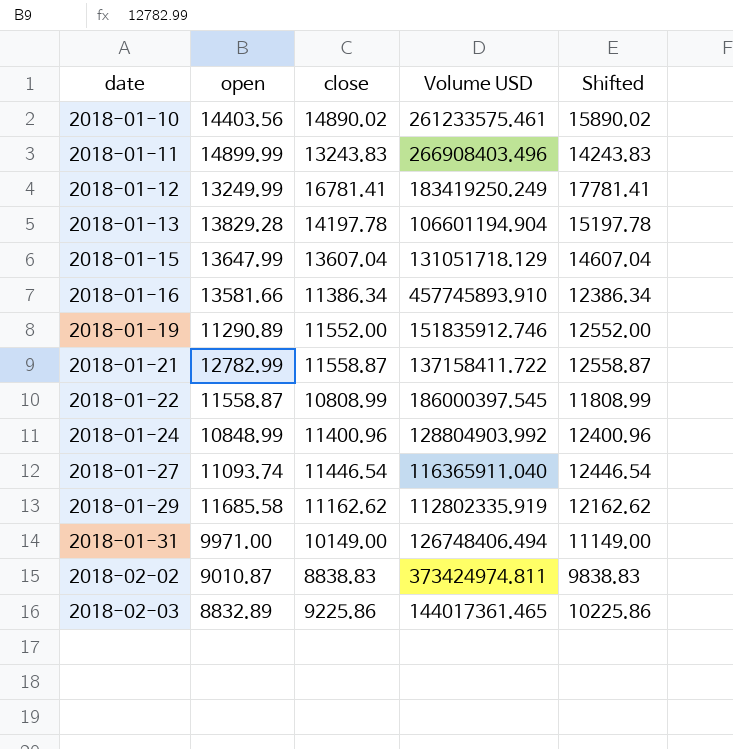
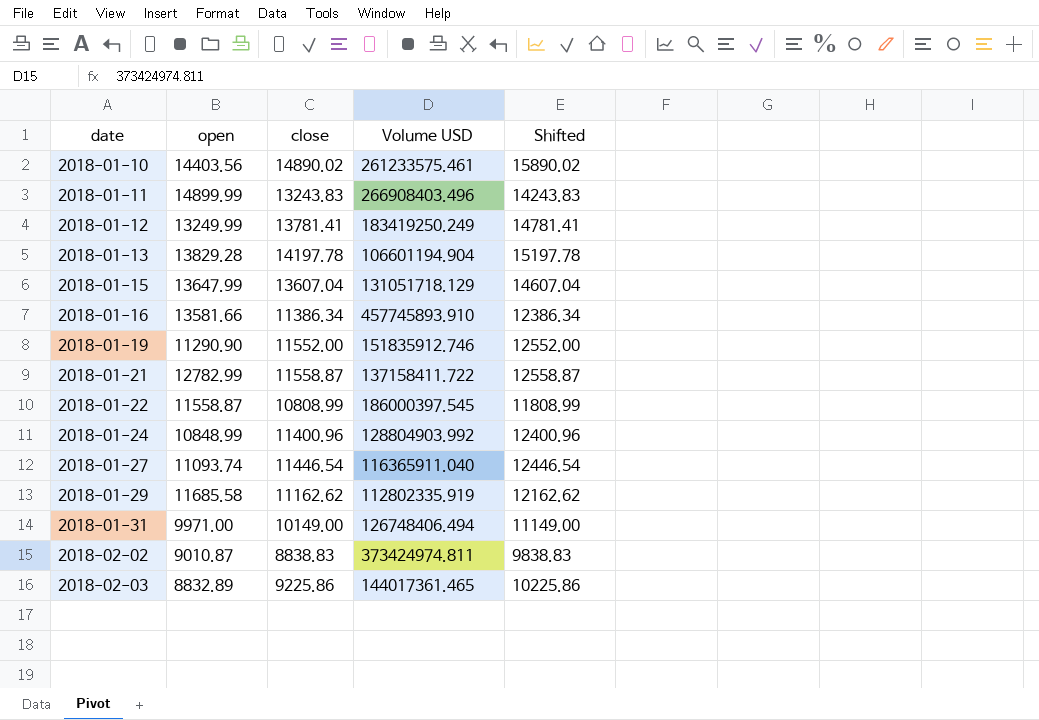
2018-01-12 | close: 16781.41 -> 13781.41
2018-01-12 | Shifted: 17781.41 -> 14781.41
2018-01-19 | open: 11290.89 -> 11290.90

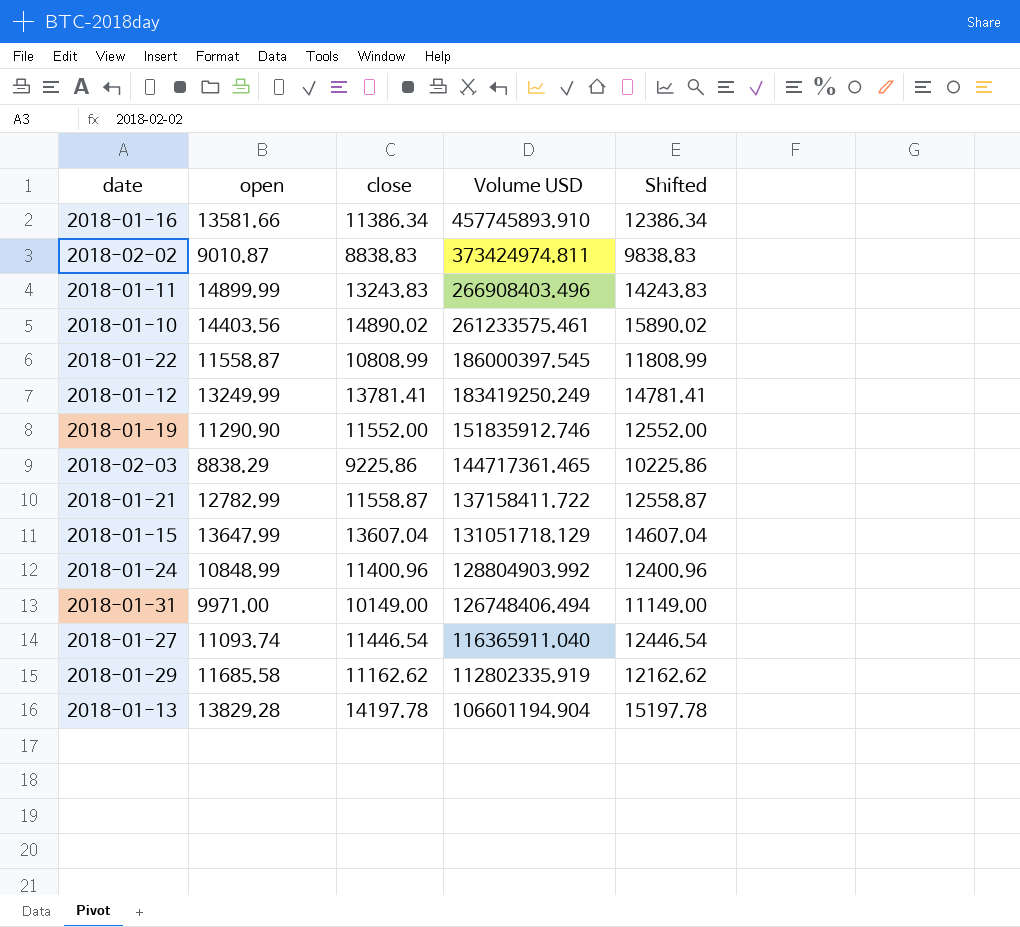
row order: date ascending -> Volume USD descending
2018-02-03 | open: 8832.89 -> 8838.29
2018-02-03 | Volume USD: 144017361.465 -> 144717361.465

